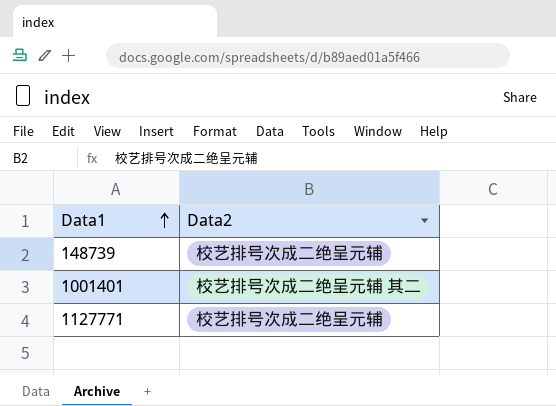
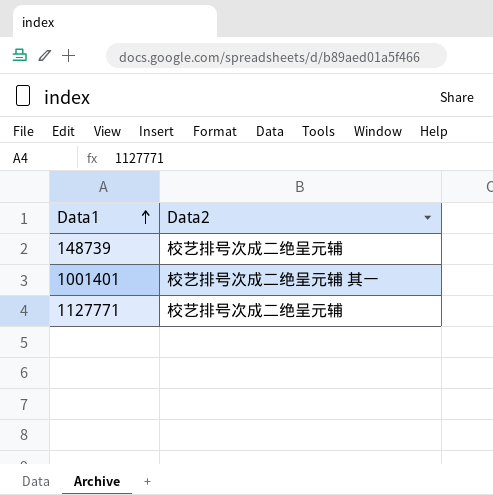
1001401 | Data2: 校艺排号次成二绝呈元辅 其二 -> 校艺排号次成二绝呈元辅 其一

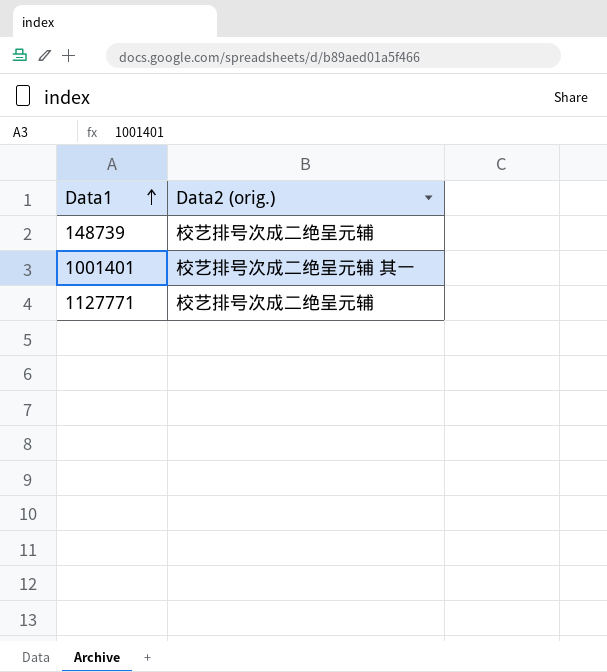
column name: Data2 -> Data2 (orig.)

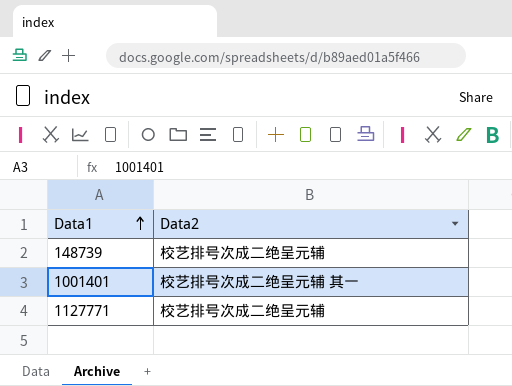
column name: Data2 (orig.) -> Data2

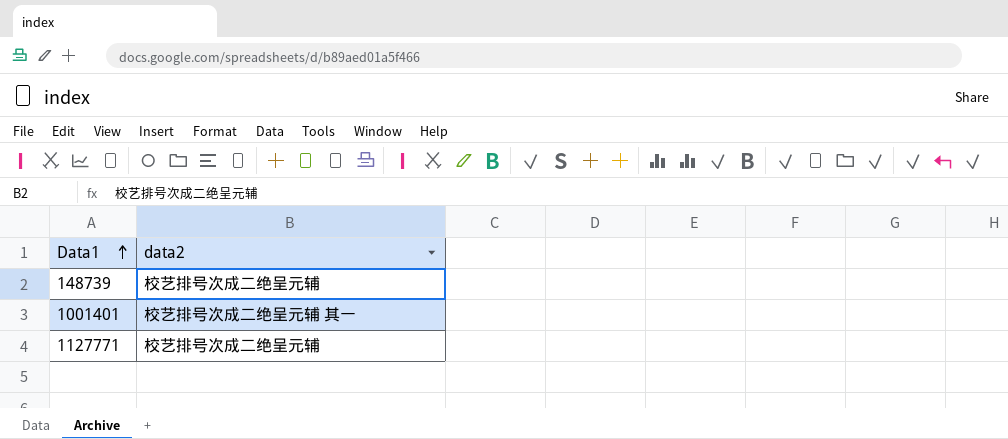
column name: Data2 -> data2

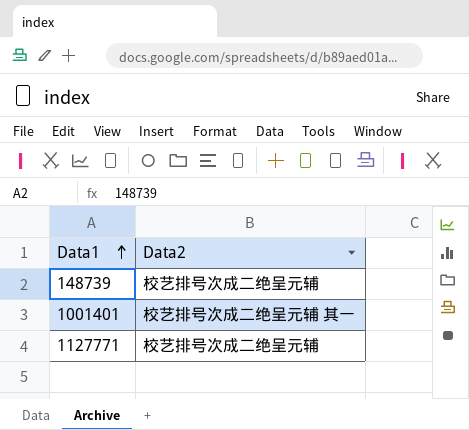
column name: data2 -> Data2

